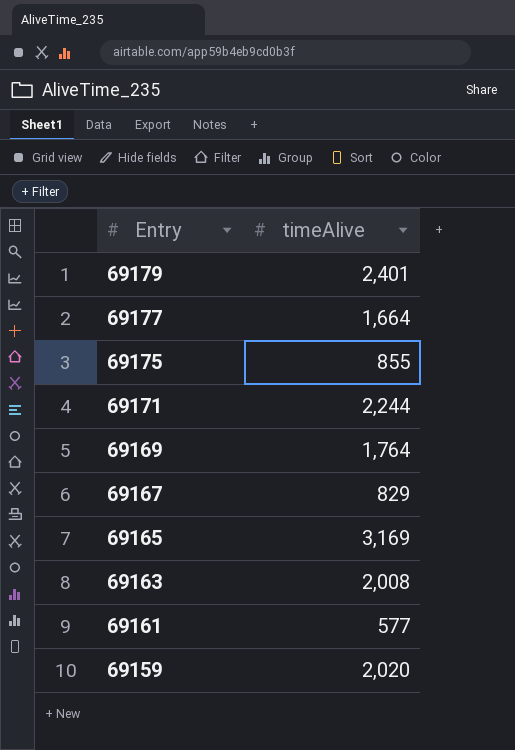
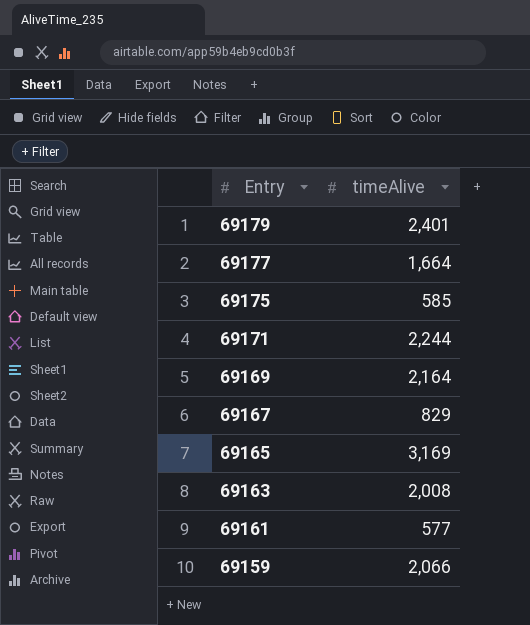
69175 | timeAlive: 855 -> 585
69169 | timeAlive: 1,764 -> 2,164
69159 | timeAlive: 2,020 -> 2,066

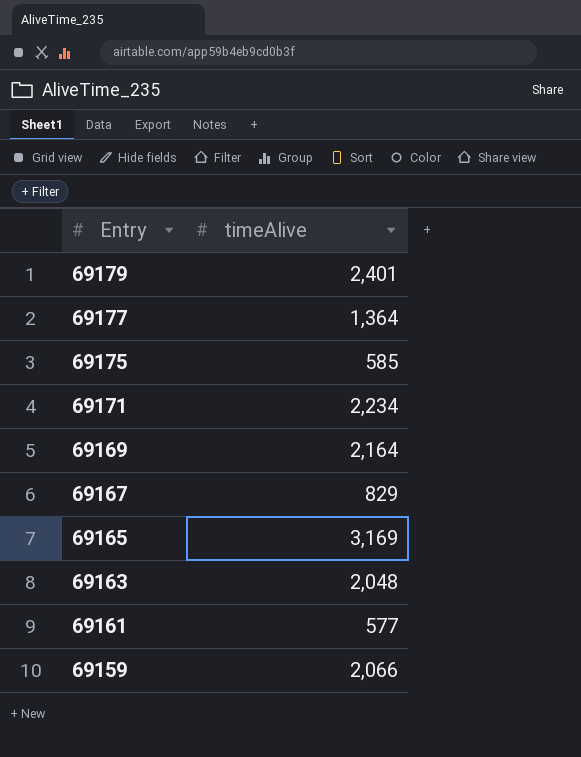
69177 | timeAlive: 1,664 -> 1,364
69171 | timeAlive: 2,244 -> 2,234
69163 | timeAlive: 2,008 -> 2,048

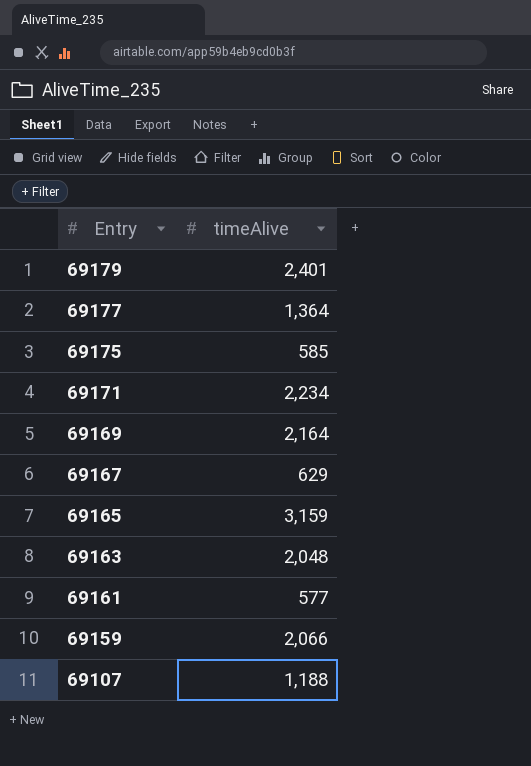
69167 | timeAlive: 829 -> 629
69165 | timeAlive: 3,169 -> 3,159
row 69107: none -> 1,188

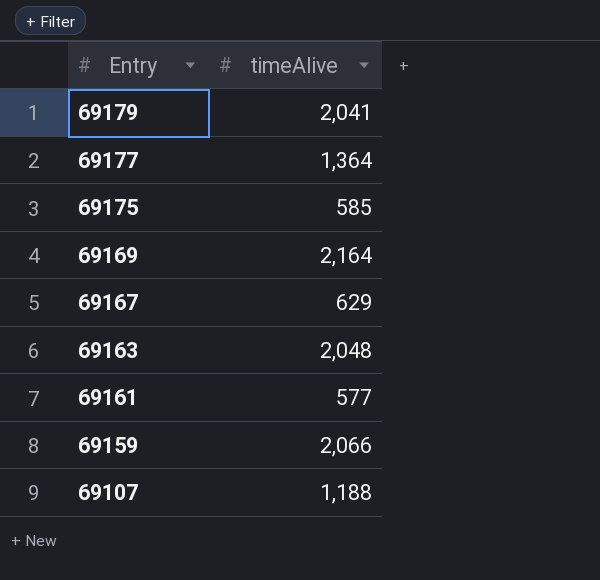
row 69171: 2,234 -> none
row 69165: 3,159 -> none
69179 | timeAlive: 2,401 -> 2,041

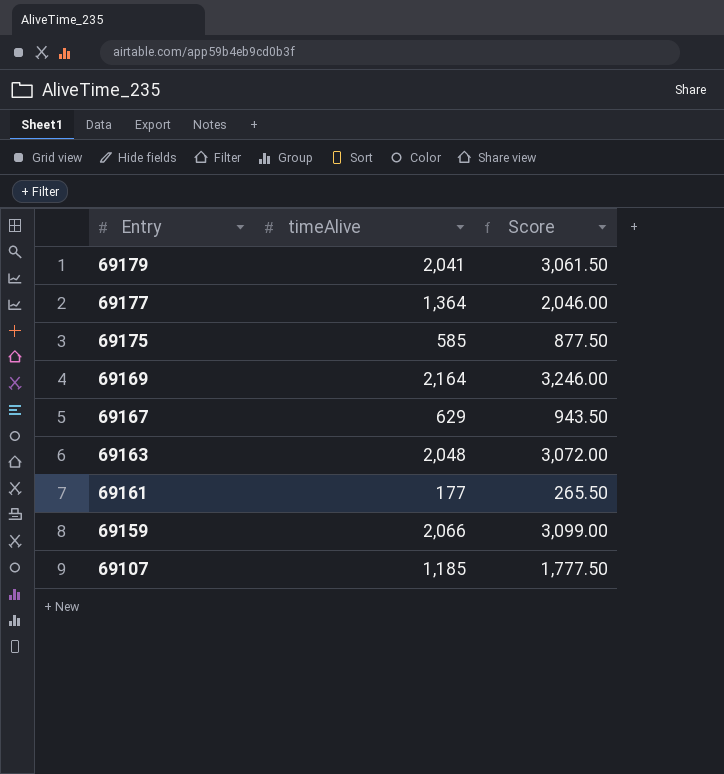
column Score | formula: none -> [timeAlive] * 1.5
69161 | timeAlive: 577 -> 177
69107 | timeAlive: 1,188 -> 1,185

